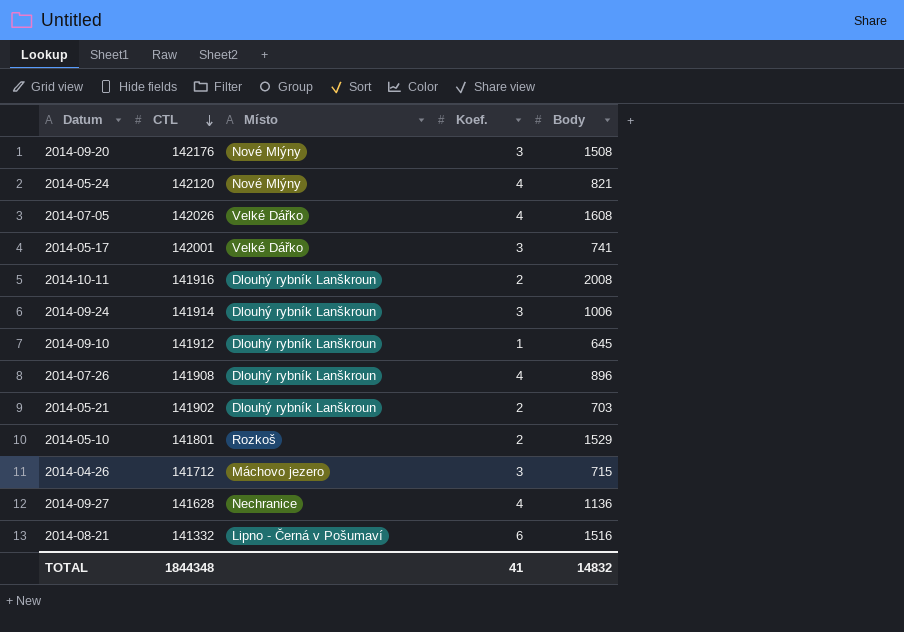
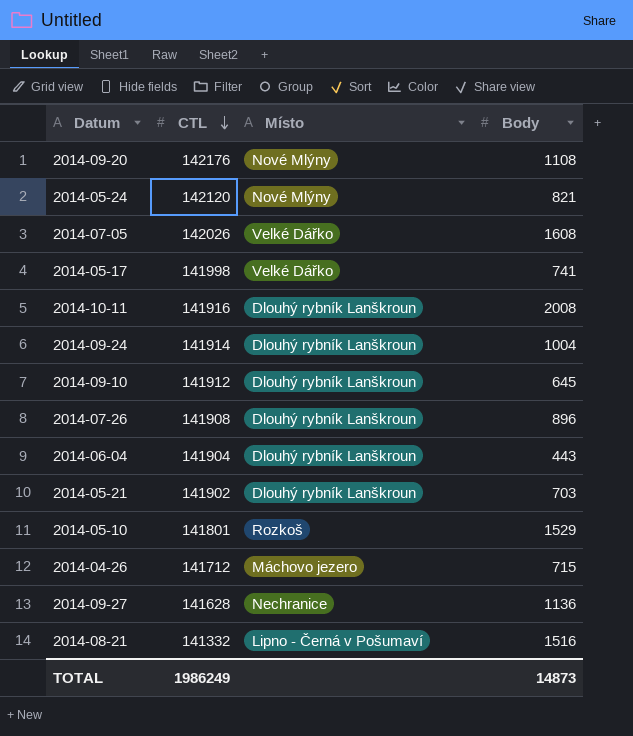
column Koef. | position: 4 -> none
2014-09-20 | Body: 1508 -> 1108
2014-05-17 | CTL: 142001 -> 141998
2014-09-24 | Body: 1006 -> 1004
row 2014-06-04: none -> 141904 | Dlouhý rybník Lanškroun | 443
TOTAL | CTL: 1844348 -> 1986249
TOTAL | Body: 14832 -> 14873

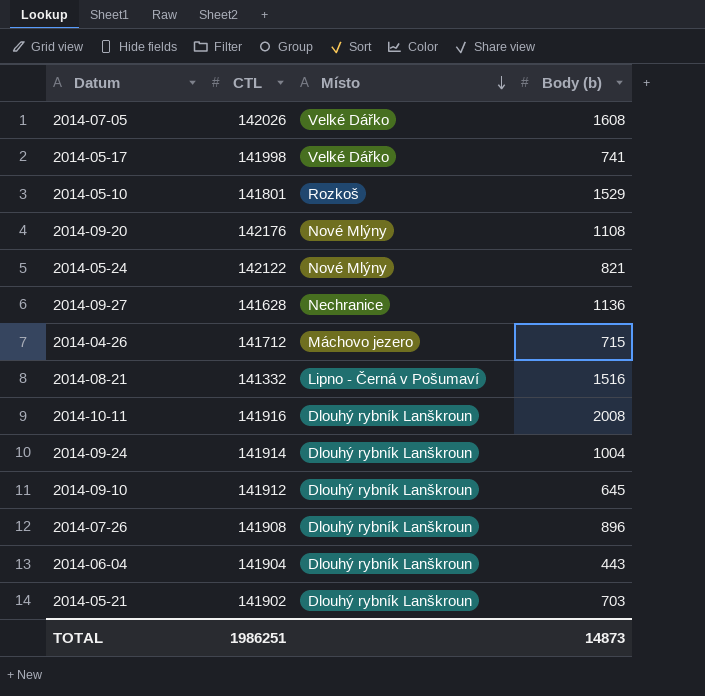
row order: CTL descending -> Místo descending
column name: Body -> Body (b)
2014-05-24 | CTL: 142120 -> 142122
TOTAL | CTL: 1986249 -> 1986251

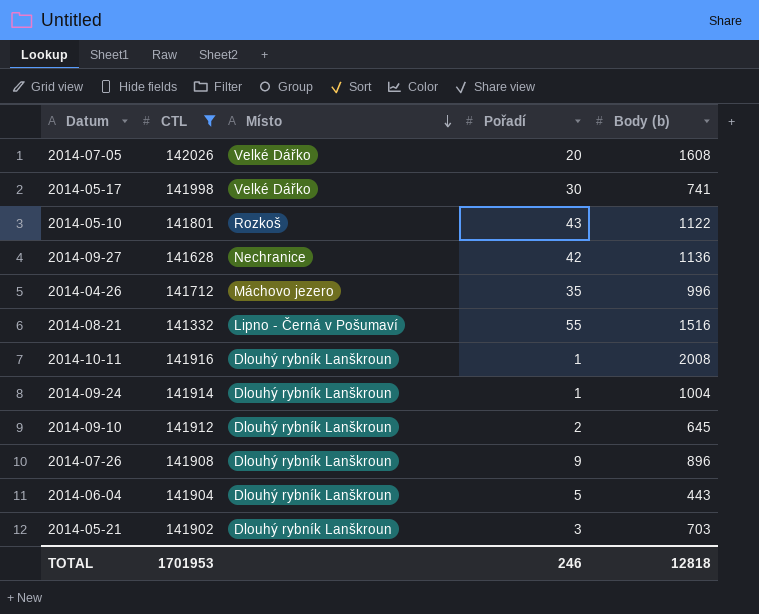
filter: none -> CTL <= 142026
column Pořadí | position: none -> 4
2014-05-10 | Body (b): 1529 -> 1122
2014-04-26 | Body (b): 715 -> 996
TOTAL | CTL: 1986251 -> 1701953
TOTAL | Body (b): 14873 -> 12818

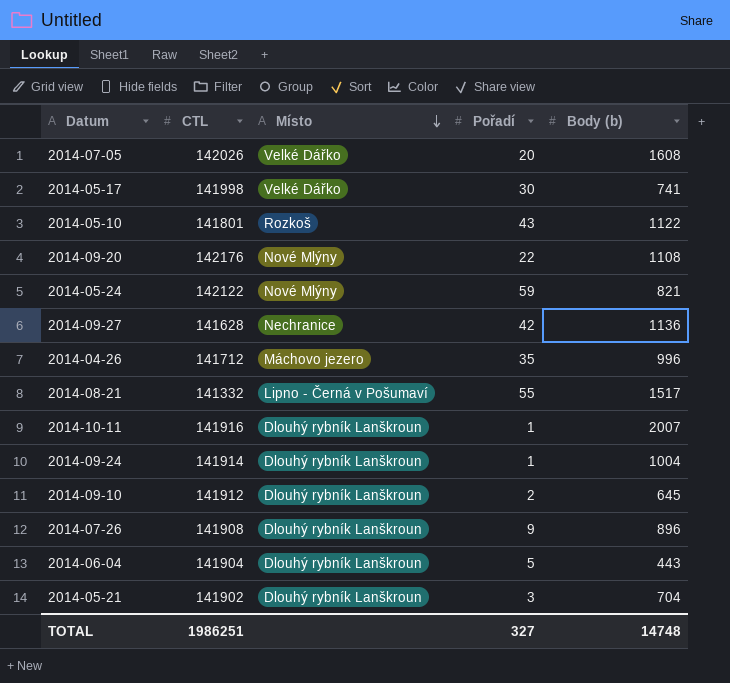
filter: CTL <= 142026 -> none
2014-08-21 | Body (b): 1516 -> 1517
2014-10-11 | Body (b): 2008 -> 2007
2014-05-21 | Body (b): 703 -> 704
TOTAL | CTL: 1701953 -> 1986251
TOTAL | Pořadí: 246 -> 327
TOTAL | Body (b): 12818 -> 14748

